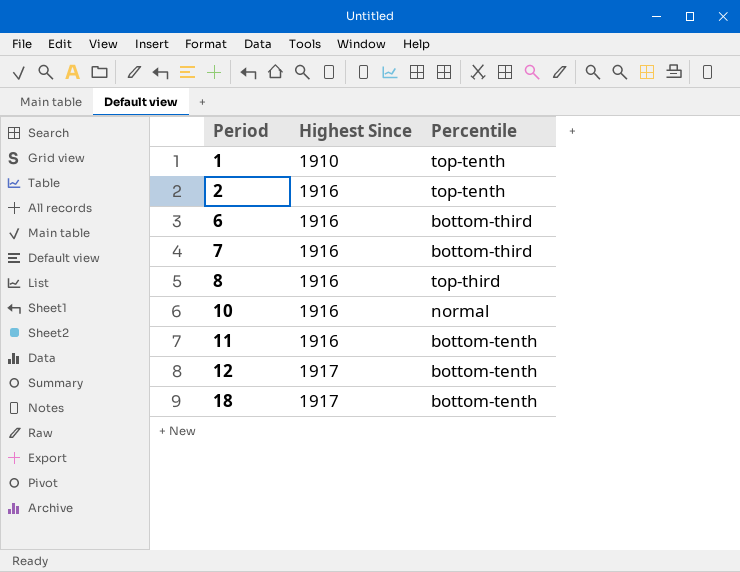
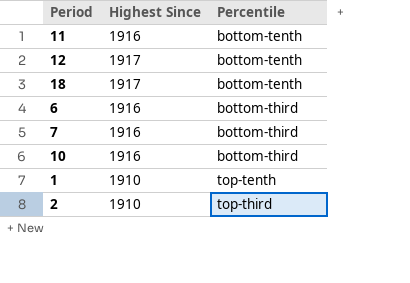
row order: Period ascending -> Percentile ascending
row 8: 1916 | top-third -> none
10 | Percentile: normal -> bottom-third
2 | Highest Since: 1916 -> 1910
2 | Percentile: top-tenth -> top-third

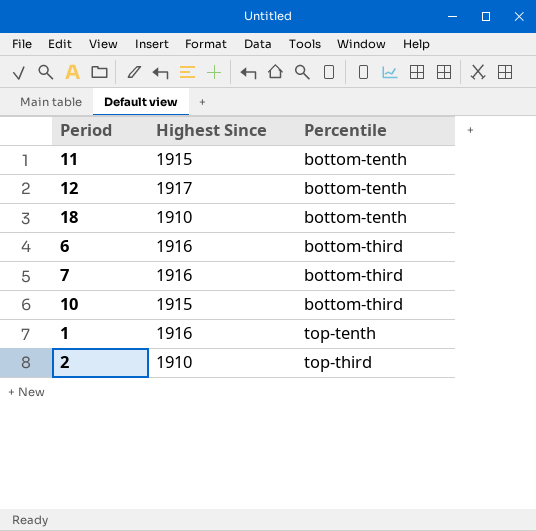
11 | Highest Since: 1916 -> 1915
18 | Highest Since: 1917 -> 1910
10 | Highest Since: 1916 -> 1915
1 | Highest Since: 1910 -> 1916

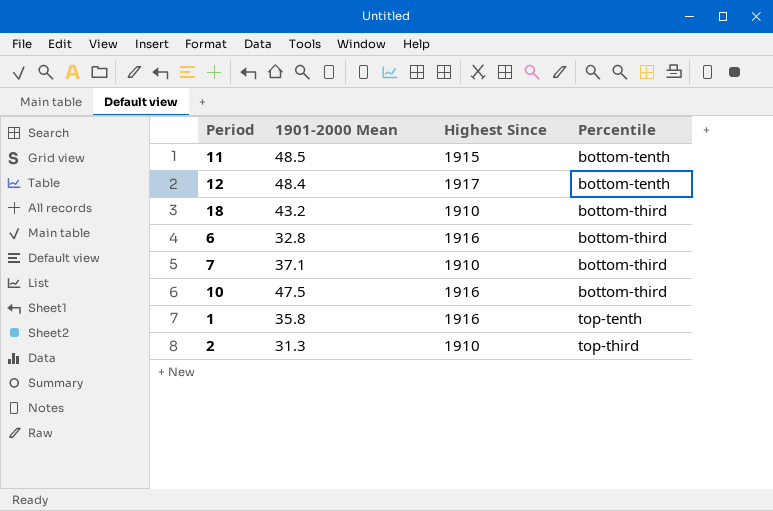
column 1901-2000 Mean | position: none -> 2
18 | Percentile: bottom-tenth -> bottom-third
7 | Highest Since: 1916 -> 1910
10 | Highest Since: 1915 -> 1916

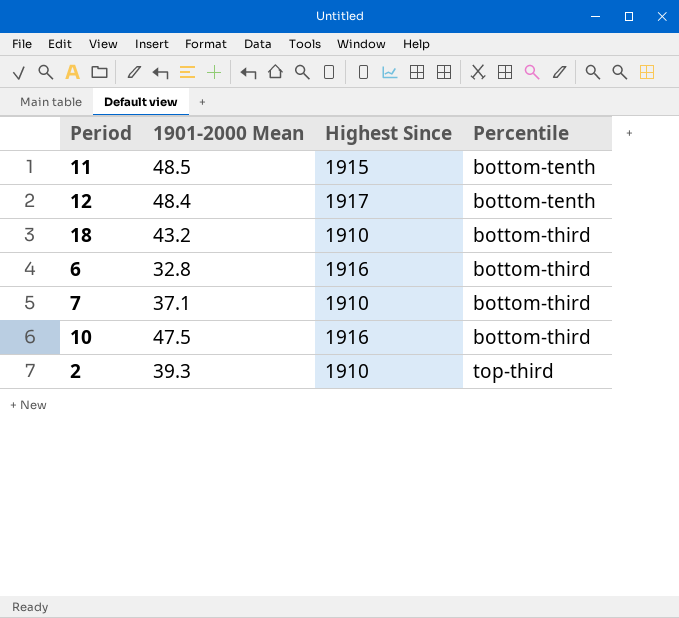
row 1: 35.8 | 1916 | top-tenth -> none
2 | 1901-2000 Mean: 31.3 -> 39.3

